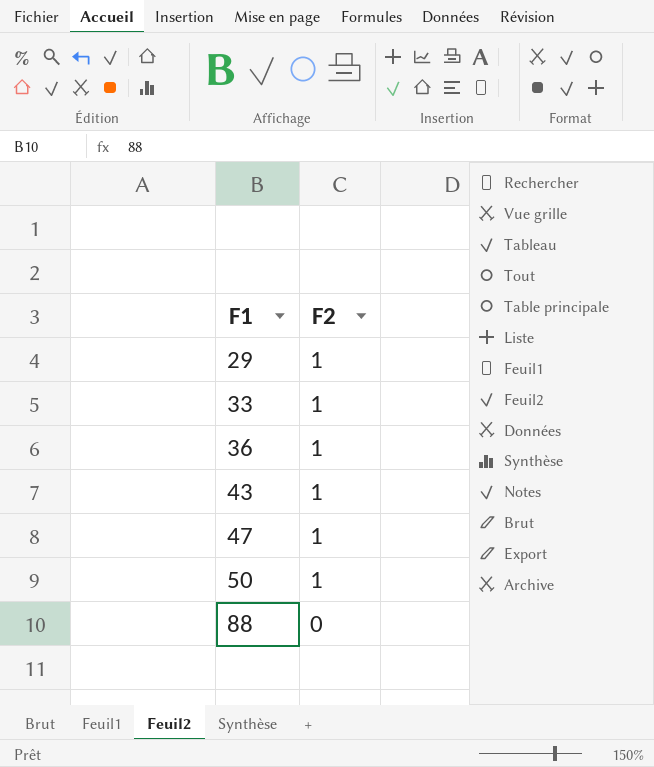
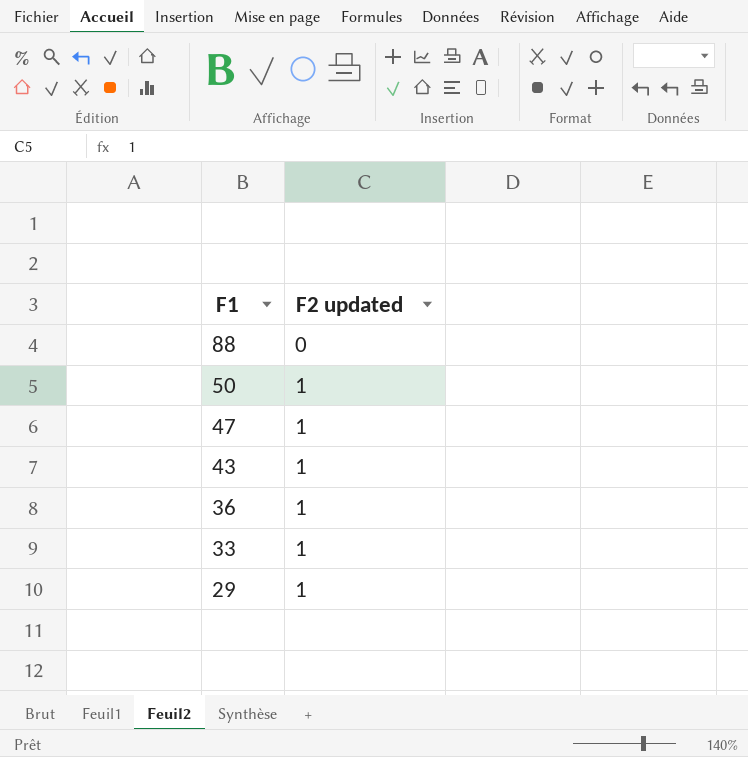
row order: F1 ascending -> F1 descending
column name: F2 -> F2 updated

